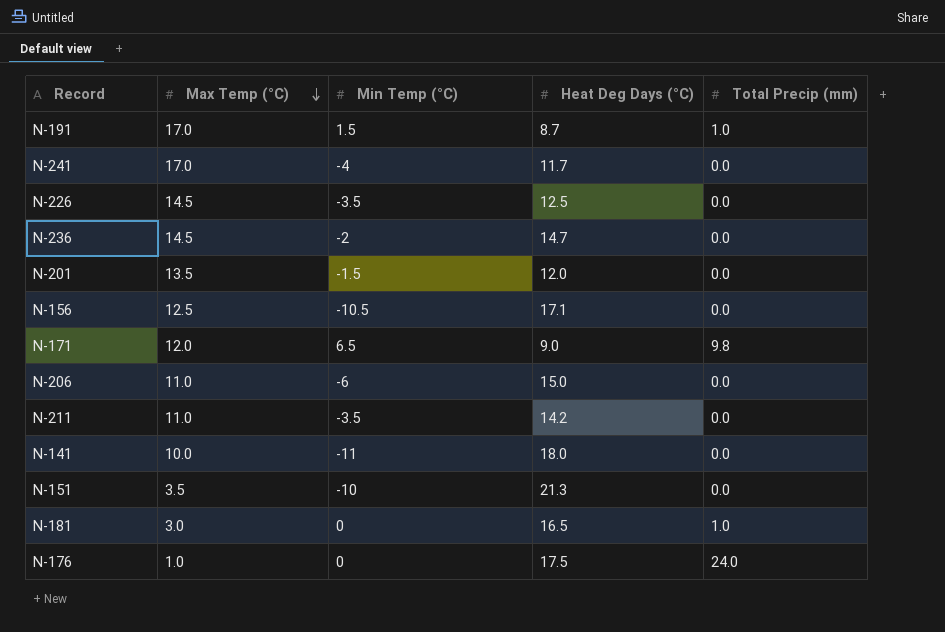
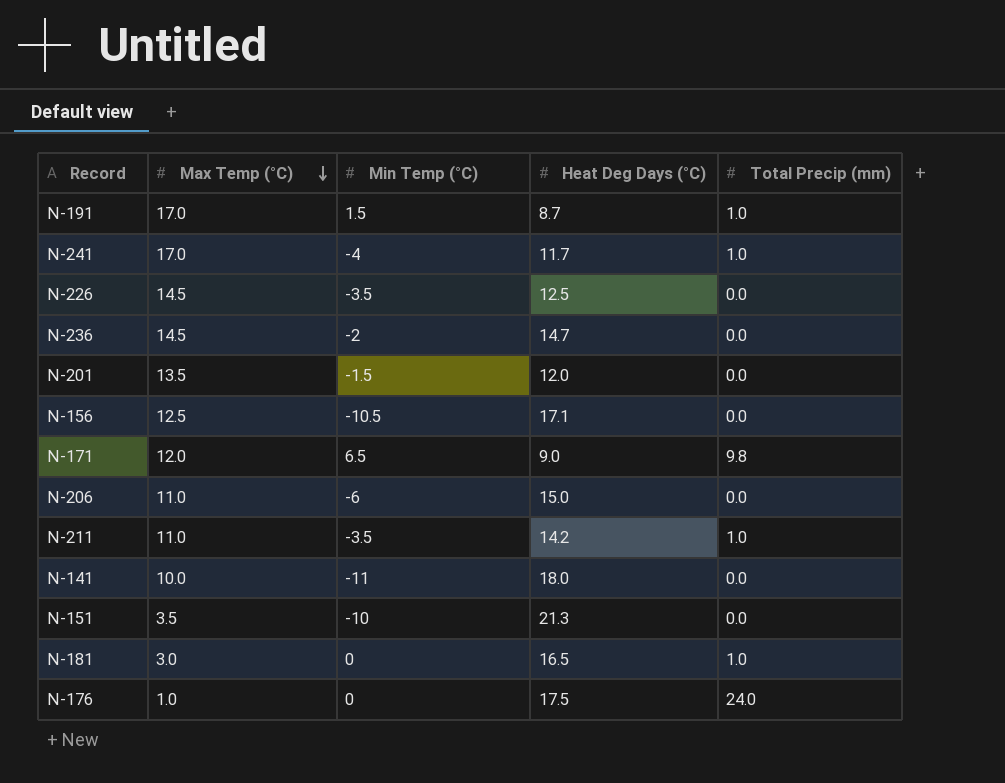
N-241 | Total Precip (mm): 0.0 -> 1.0
N-211 | Total Precip (mm): 0.0 -> 1.0

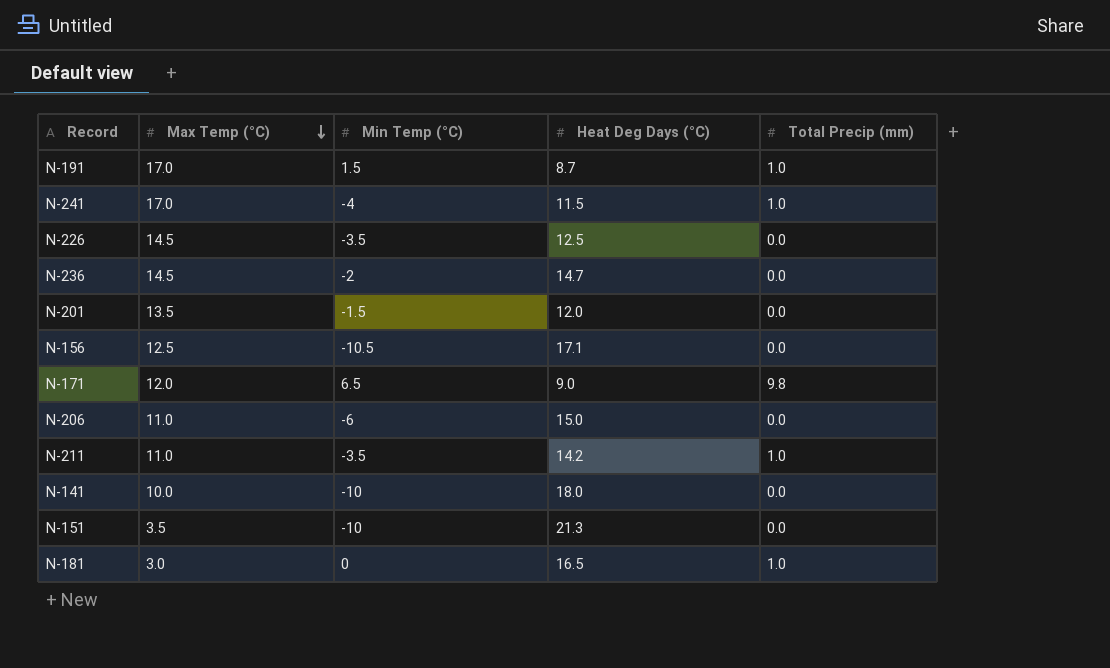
row N-176: 1.0 | 0 | 17.5 | 24.0 -> none
N-241 | Heat Deg Days (°C): 11.7 -> 11.5
N-141 | Min Temp (°C): -11 -> -10

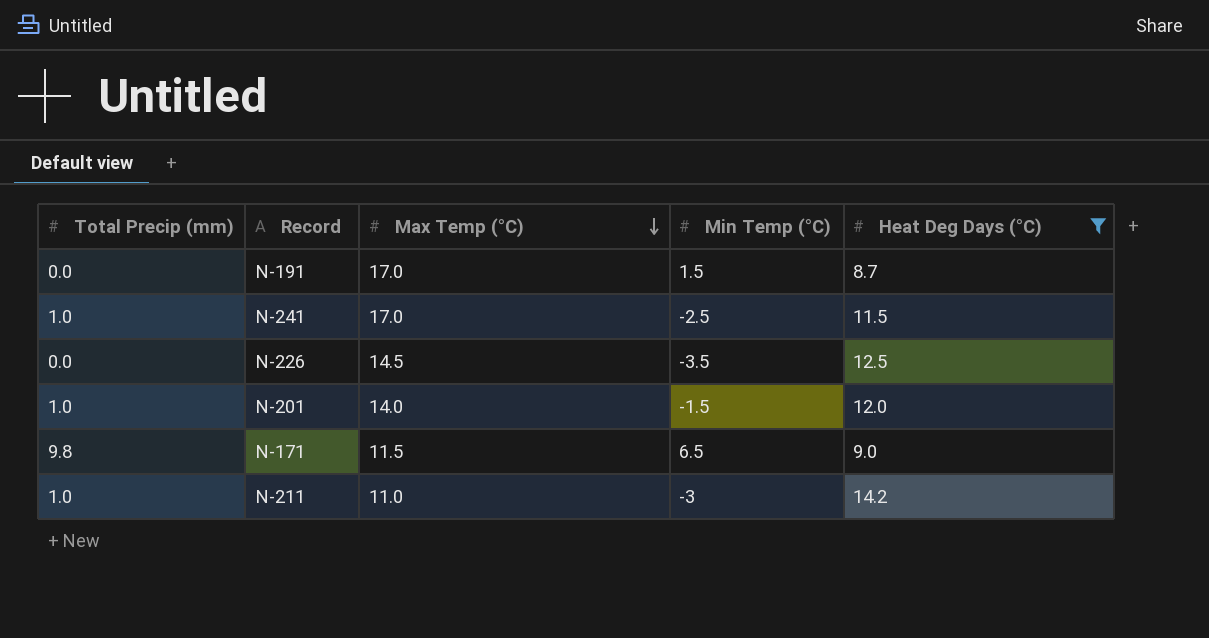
filter: none -> Heat Deg Days (°C) <= 14.2
column Total Precip (mm) | position: 5 -> 1
N-191 | Total Precip (mm): 1.0 -> 0.0
N-241 | Min Temp (°C): -4 -> -2.5
N-201 | Total Precip (mm): 0.0 -> 1.0
N-201 | Max Temp (°C): 13.5 -> 14.0
N-171 | Max Temp (°C): 12.0 -> 11.5
N-211 | Min Temp (°C): -3.5 -> -3

